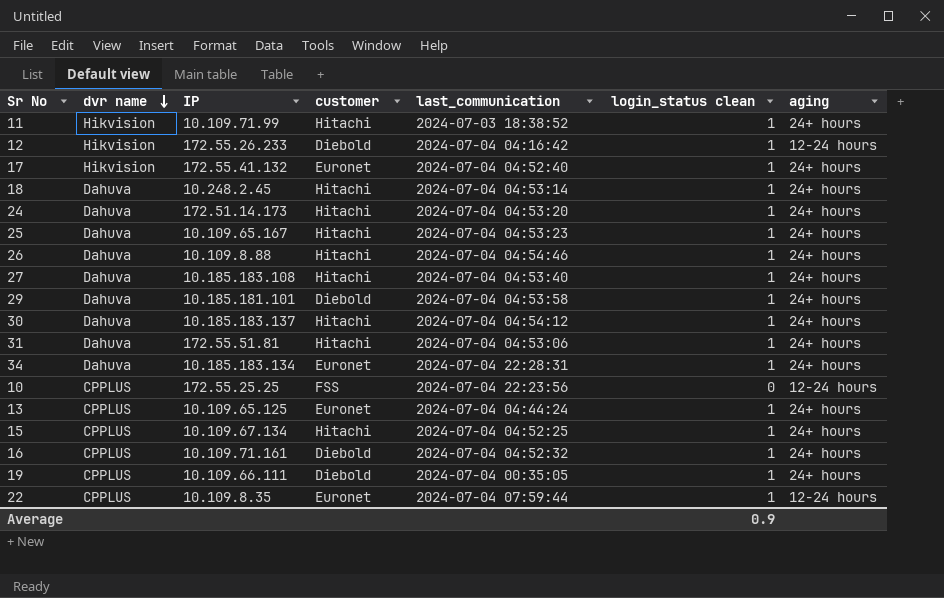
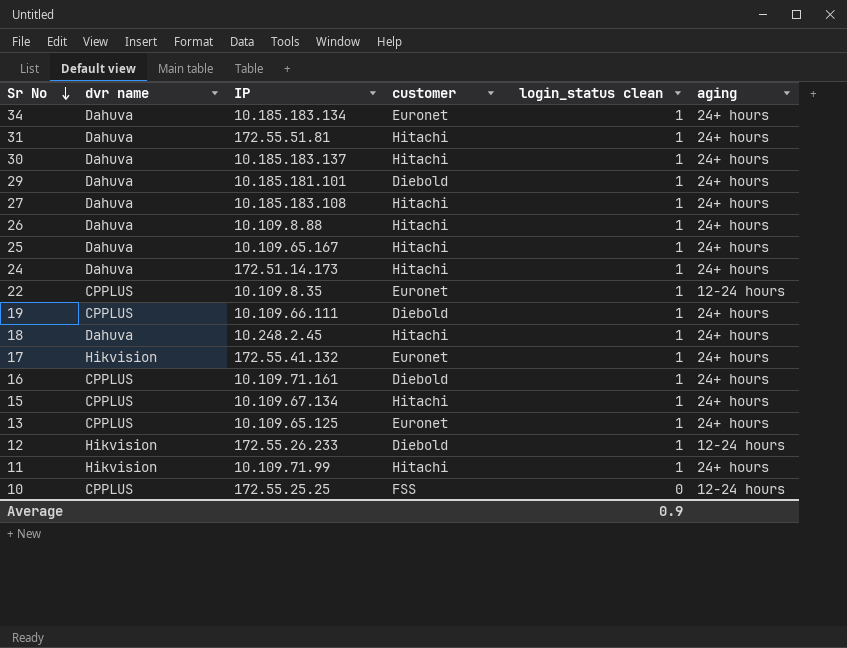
row order: dvr name descending -> Sr No descending
column last_communication | position: 5 -> none

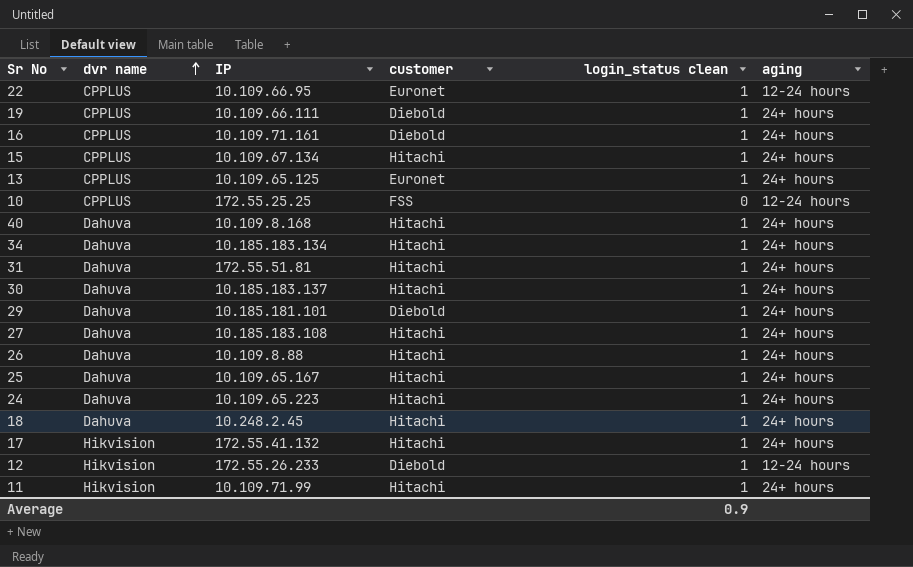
row order: Sr No descending -> dvr name ascending
22 | IP: 10.109.8.35 -> 10.109.66.95
row 40: none -> Dahuva | 10.109.8.168 | Hitachi | 1 | 24+ hours
34 | customer: Euronet -> Hitachi
24 | IP: 172.51.14.173 -> 10.109.65.223
17 | customer: Euronet -> Hitachi

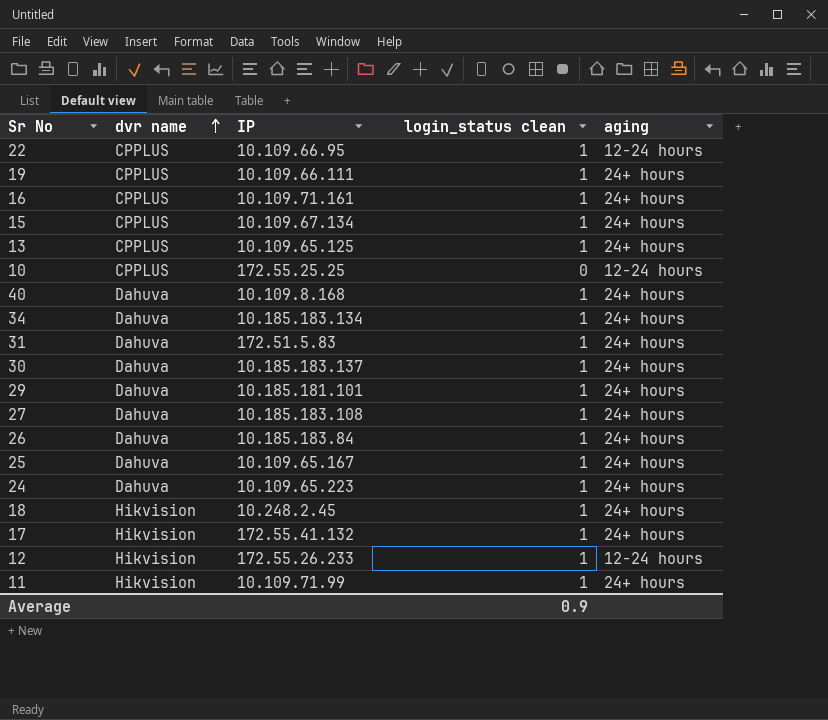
column customer | position: 4 -> none
31 | IP: 172.55.51.81 -> 172.51.5.83
26 | IP: 10.109.8.88 -> 10.185.183.84
18 | dvr name: Dahuva -> Hikvision

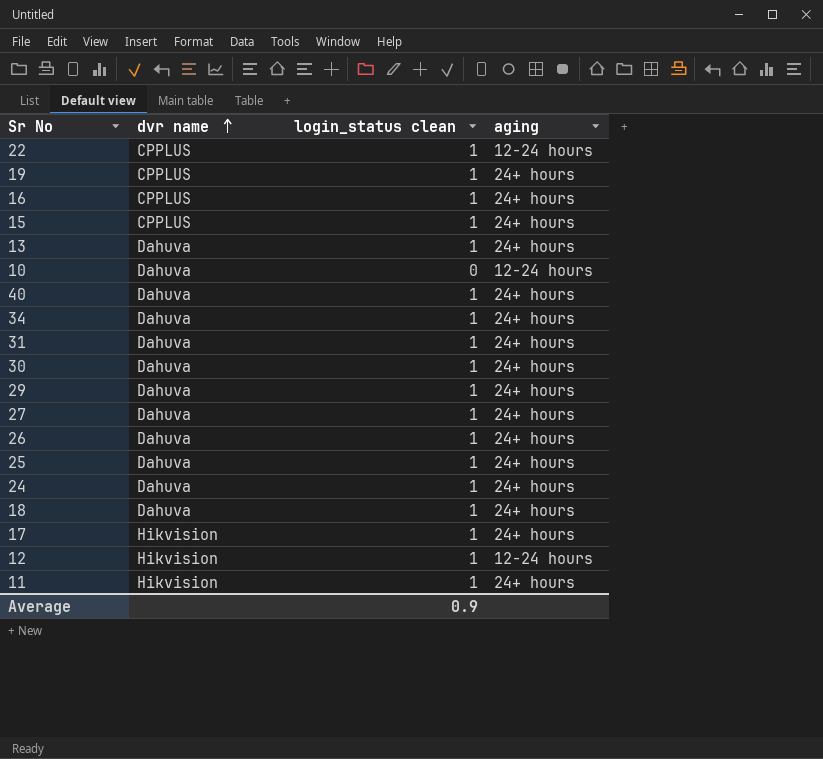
column IP | position: 3 -> none
13 | dvr name: CPPLUS -> Dahuva
10 | dvr name: CPPLUS -> Dahuva
18 | dvr name: Hikvision -> Dahuva

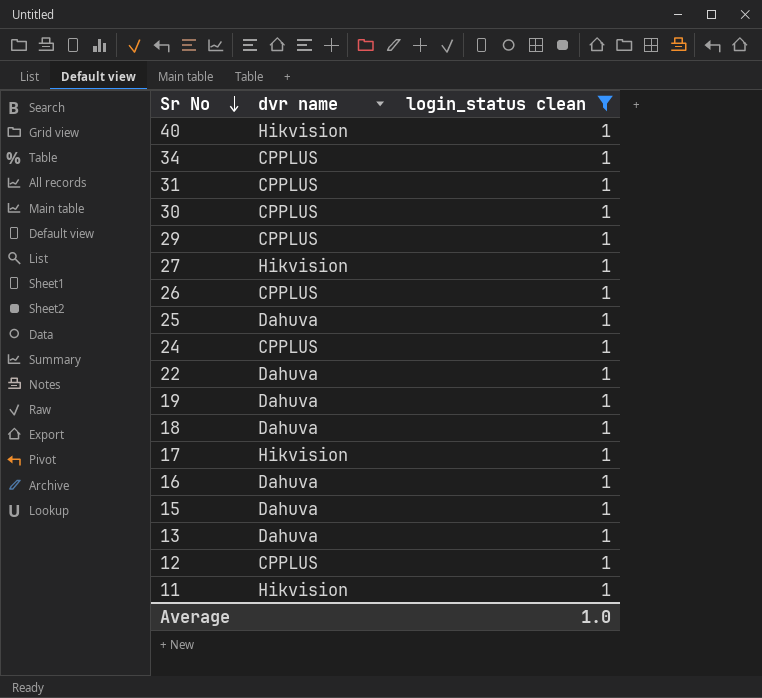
filter: none -> login_status clean = 1
row order: dvr name ascending -> Sr No descending
column aging | position: 4 -> none
40 | dvr name: Dahuva -> Hikvision
34 | dvr name: Dahuva -> CPPLUS
31 | dvr name: Dahuva -> CPPLUS
30 | dvr name: Dahuva -> CPPLUS
29 | dvr name: Dahuva -> CPPLUS
27 | dvr name: Dahuva -> Hikvision
26 | dvr name: Dahuva -> CPPLUS
24 | dvr name: Dahuva -> CPPLUS
22 | dvr name: CPPLUS -> Dahuva
19 | dvr name: CPPLUS -> Dahuva
16 | dvr name: CPPLUS -> Dahuva
15 | dvr name: CPPLUS -> Dahuva
12 | dvr name: Hikvision -> CPPLUS
Average | login_status clean: 0.9 -> 1.0

